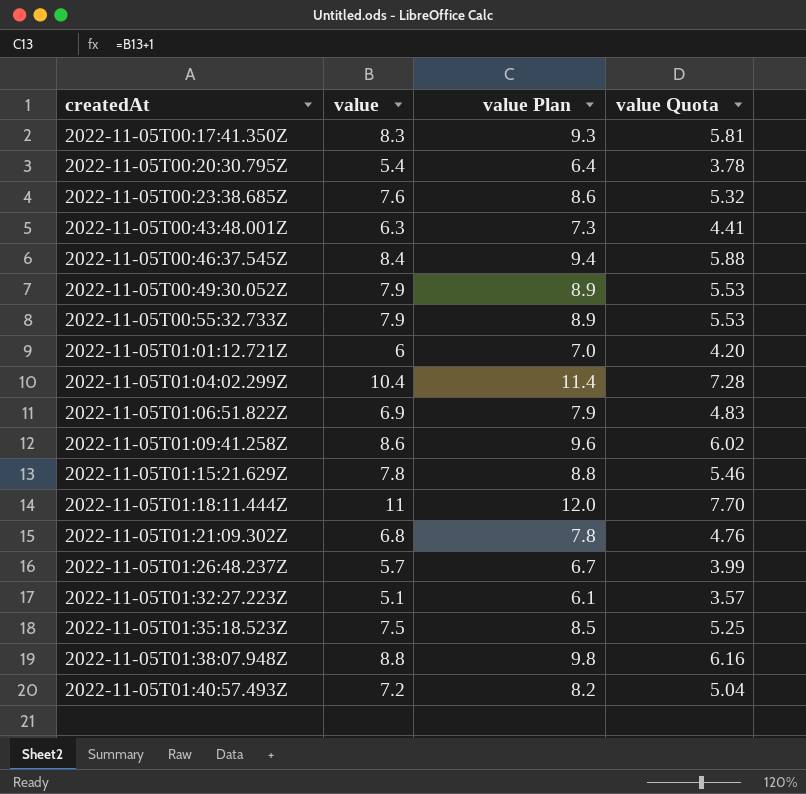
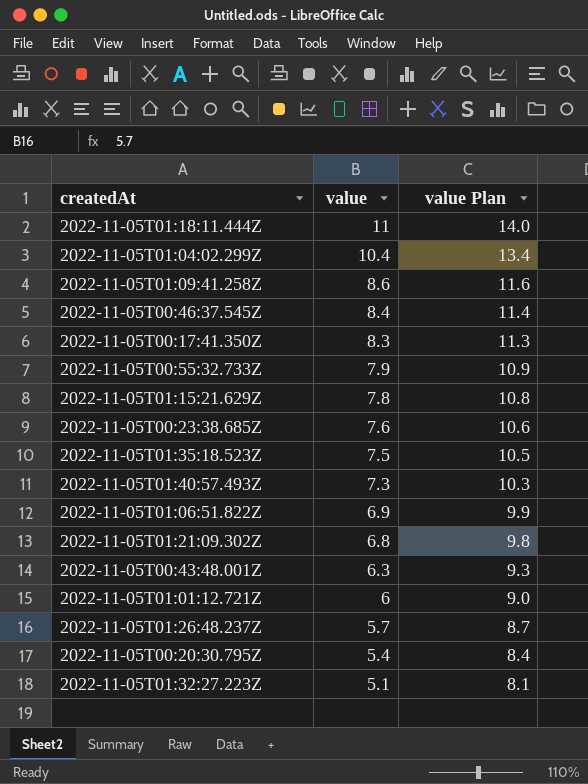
row order: createdAt ascending -> value descending
column value Quota | formula: [value] * 0.7 -> none
column value Plan | formula: [value] + 1 -> [value] + 3
row 2022-11-05T00:49:30.052Z: 7.9 | 8.9 | 5.53 -> none
row 2022-11-05T01:38:07.948Z: 8.8 | 9.8 | 6.16 -> none
2022-11-05T01:40:57.493Z | value: 7.2 -> 7.3

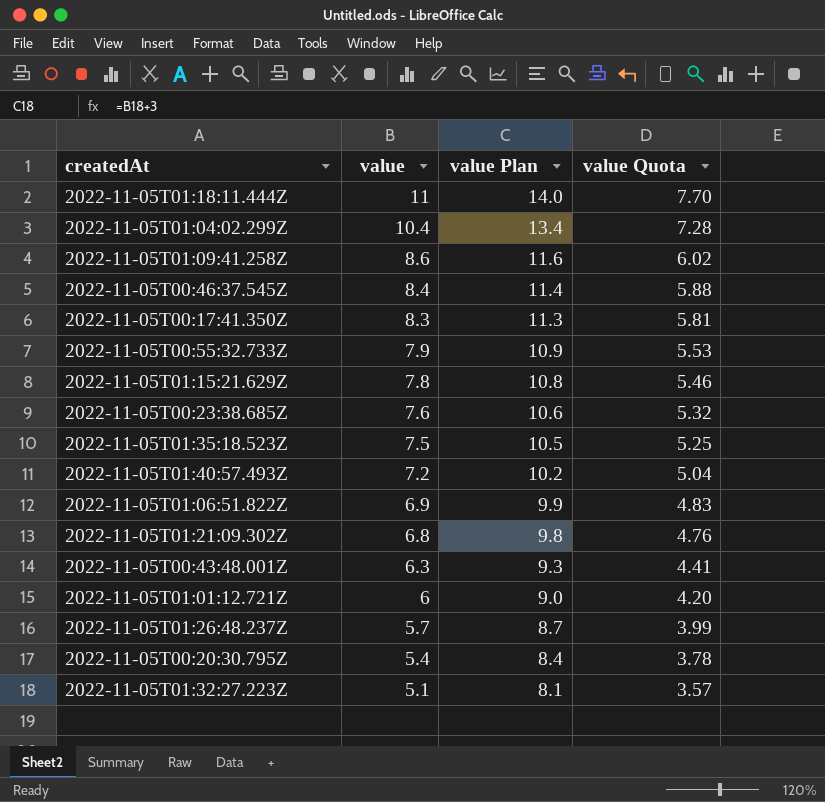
column value Quota | formula: none -> [value] * 0.7
2022-11-05T01:40:57.493Z | value: 7.3 -> 7.2
2022-11-05T01:40:57.493Z | value Plan: 10.3 -> 10.2

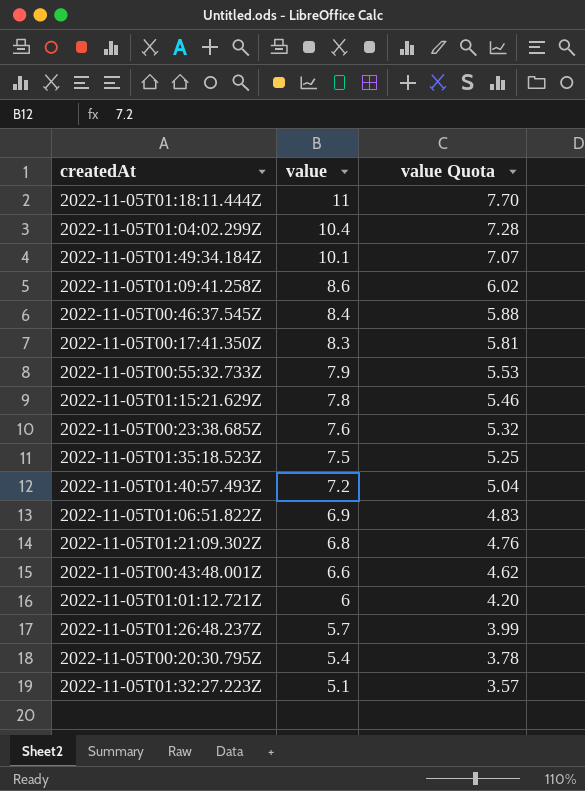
column value Plan | formula: [value] + 3 -> none
row 2022-11-05T01:49:34.184Z: none -> 10.1 | 7.07
2022-11-05T00:43:48.001Z | value: 6.3 -> 6.6
2022-11-05T00:43:48.001Z | value Quota: 4.41 -> 4.62

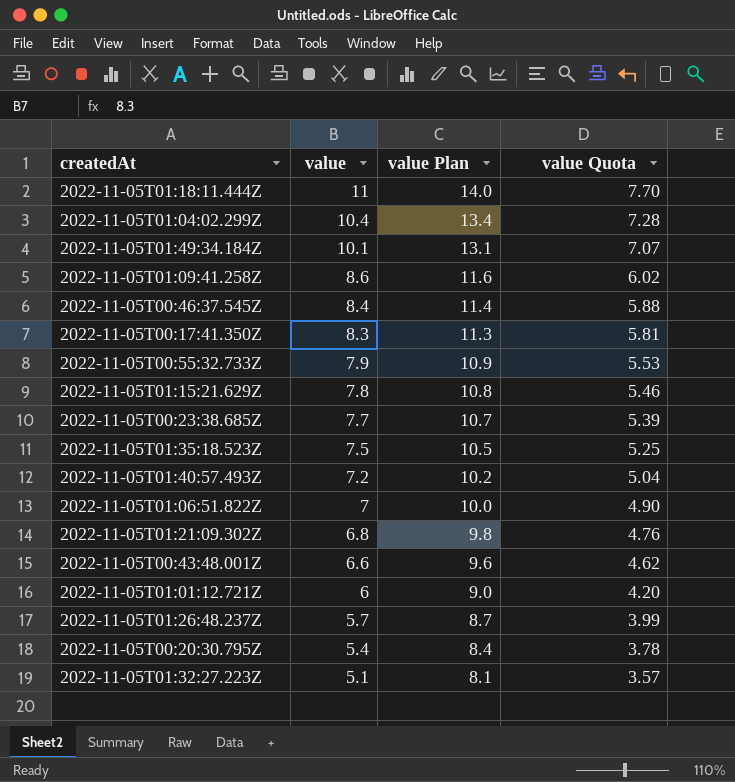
column value Plan | formula: none -> [value] + 3
2022-11-05T00:23:38.685Z | value: 7.6 -> 7.7
2022-11-05T00:23:38.685Z | value Quota: 5.32 -> 5.39
2022-11-05T01:06:51.822Z | value: 6.9 -> 7
2022-11-05T01:06:51.822Z | value Quota: 4.83 -> 4.90

